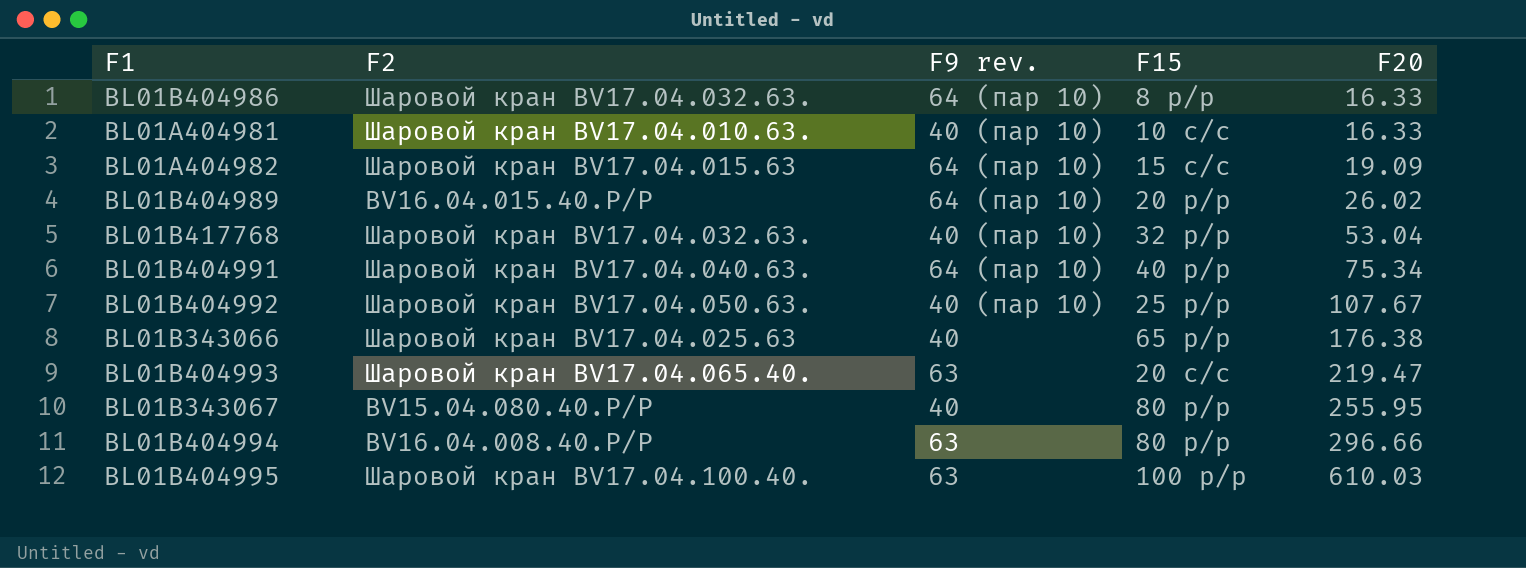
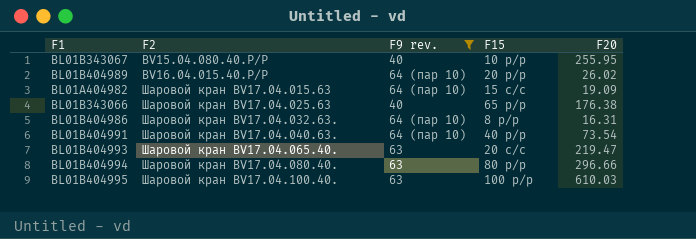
filter: none -> F9 rev. != 40 (пар 10)
row order: F20 ascending -> F2 ascending
BL01B343067 | F15: 80 р/р -> 10 р/р
BL01B404986 | F20: 16.33 -> 16.31
BL01B404991 | F20: 75.34 -> 73.54
BL01B404994 | F2: BV16.04.008.40.Р/Р -> Шаровой кран BV17.04.080.40.

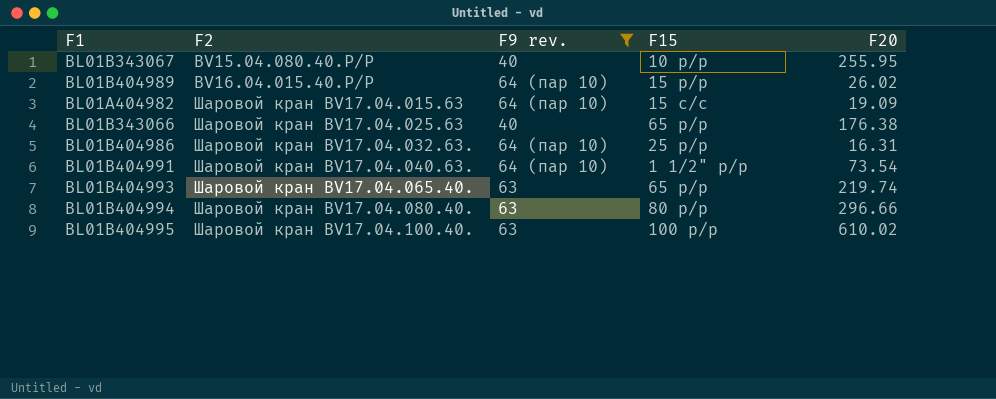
BL01B404989 | F15: 20 р/р -> 15 р/р
BL01B404986 | F15: 8 р/р -> 25 р/р
BL01B404991 | F15: 40 р/р -> 1 1/2" р/р
BL01B404993 | F15: 20 c/c -> 65 р/р
BL01B404993 | F20: 219.47 -> 219.74
BL01B404995 | F20: 610.03 -> 610.02

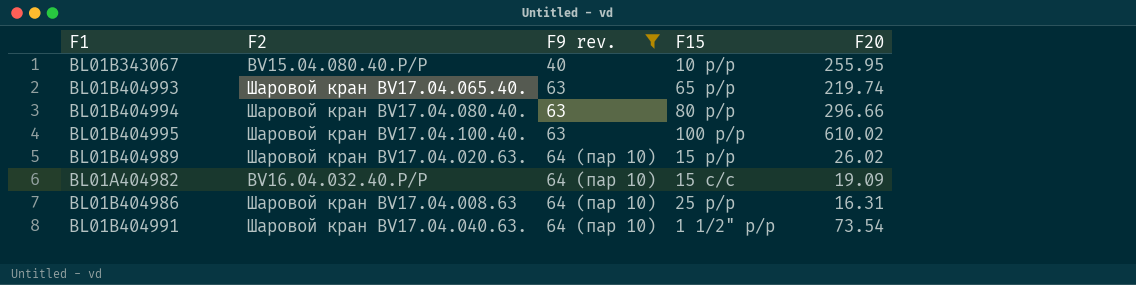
row order: F2 ascending -> F9 rev. ascending
row BL01B343066: Шаровой кран BV17.04.025.63 | 40 | 65 р/р | 176.38 -> none
BL01B404989 | F2: BV16.04.015.40.Р/Р -> Шаровой кран BV17.04.020.63.
BL01A404982 | F2: Шаровой кран BV17.04.015.63 -> BV16.04.032.40.Р/Р
BL01B404986 | F2: Шаровой кран BV17.04.032.63. -> Шаровой кран BV17.04.008.63

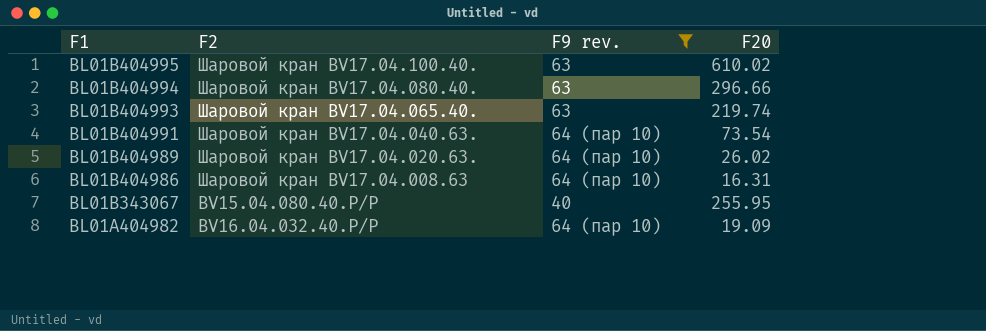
row order: F9 rev. ascending -> F1 descending
column F15 | position: 4 -> none

